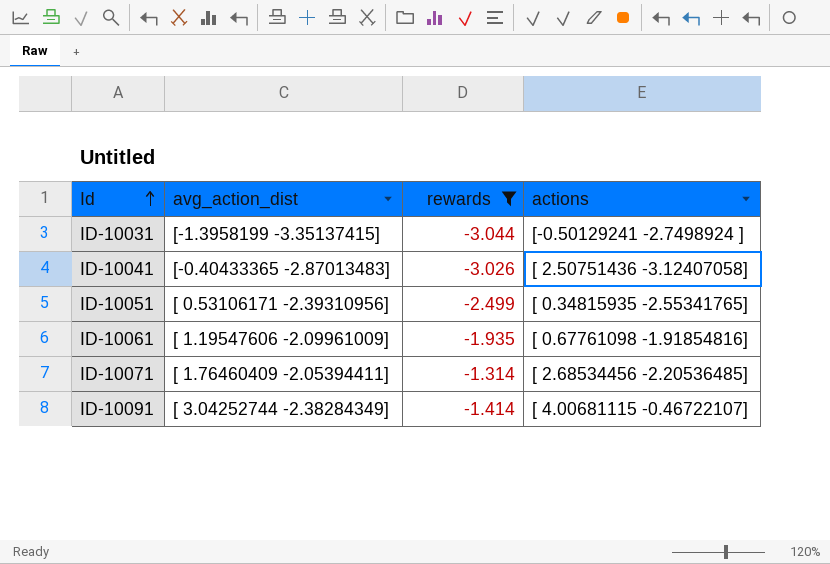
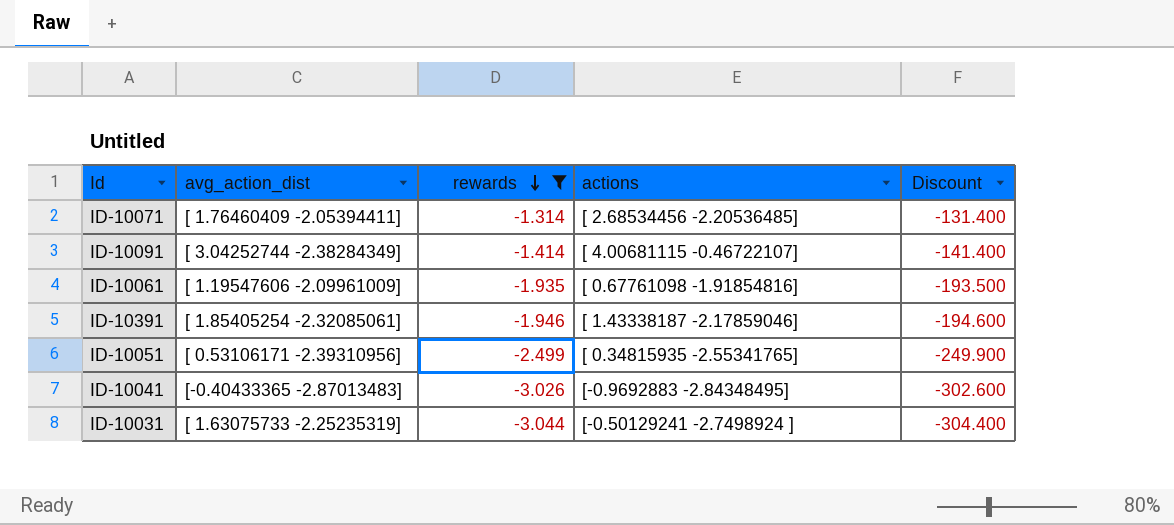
row order: Id ascending -> rewards descending
column Discount | formula: none -> [rewards] * 100
row ID-10391: none -> [ 1.85405254 -2.32085061] | -1.946 | [ 1.43338187 -2.17859046] | -194.600
ID-10041 | actions: [ 2.50751436 -3.12407058] -> [-0.9692883 -2.84348495]
ID-10031 | avg_action_dist: [-1.3958199 -3.35137415] -> [ 1.63075733 -2.25235319]

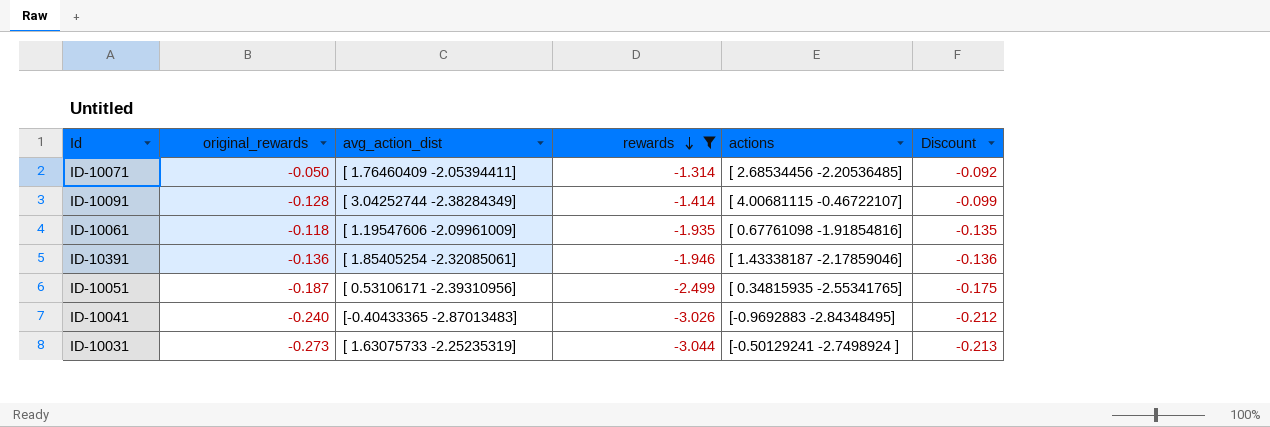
column original_rewards | position: none -> 2
column Discount | formula: [rewards] * 100 -> [rewards] * 0.07

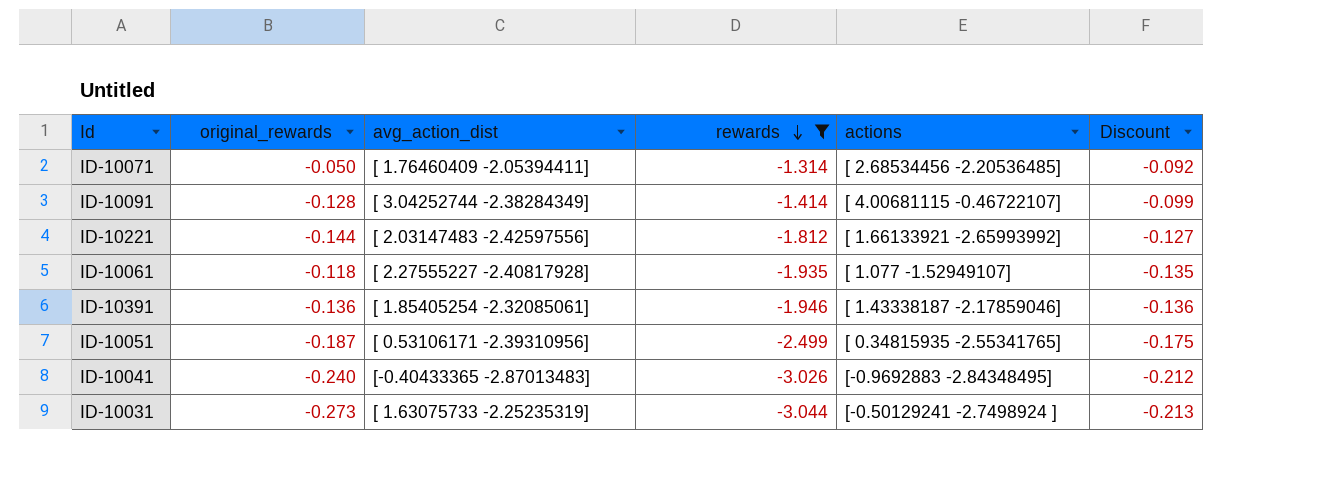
row ID-10221: none -> -0.144 | [ 2.03147483 -2.42597556] | -1.812 | [ 1.66133921 -2.65993992] | -0.127
ID-10061 | avg_action_dist: [ 1.19547606 -2.09961009] -> [ 2.27555227 -2.40817928]
ID-10061 | actions: [ 0.67761098 -1.91854816] -> [ 1.077 -1.52949107]

